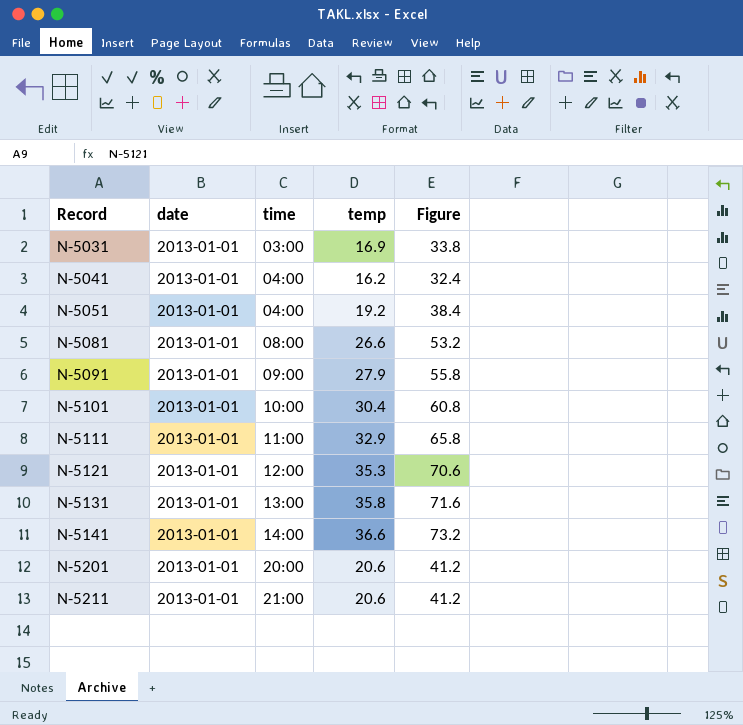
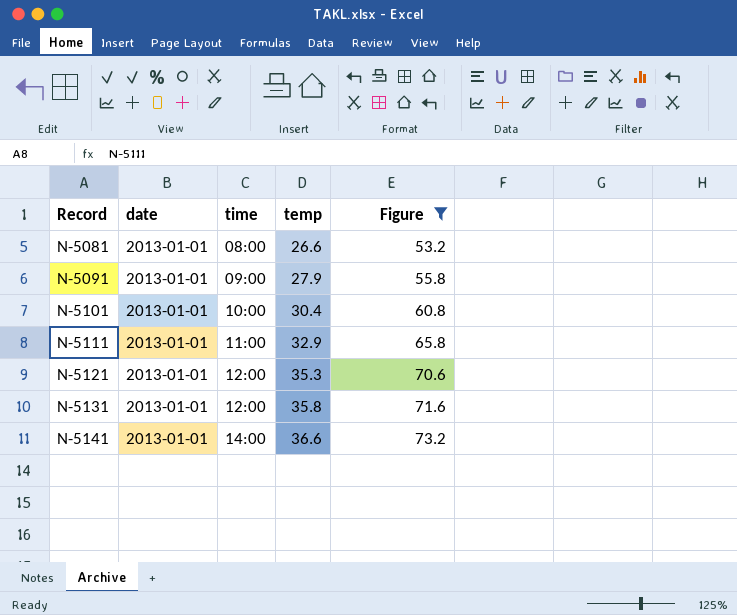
filter: none -> Figure >= 53.2
N-5131 | time: 13:00 -> 12:00

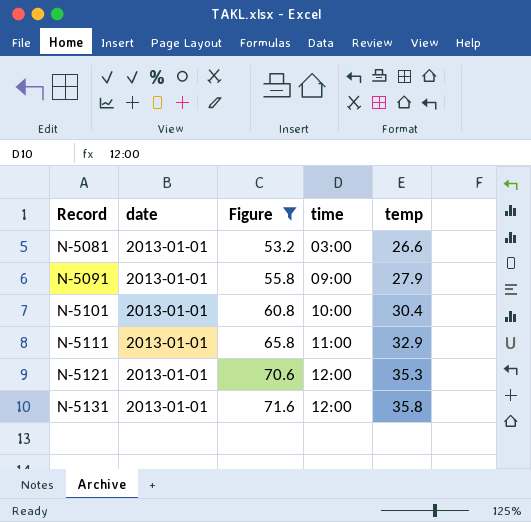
column Figure | position: 5 -> 3
row N-5141: 2013-01-01 | 14:00 | 36.6 | 73.2 -> none
N-5081 | time: 08:00 -> 03:00

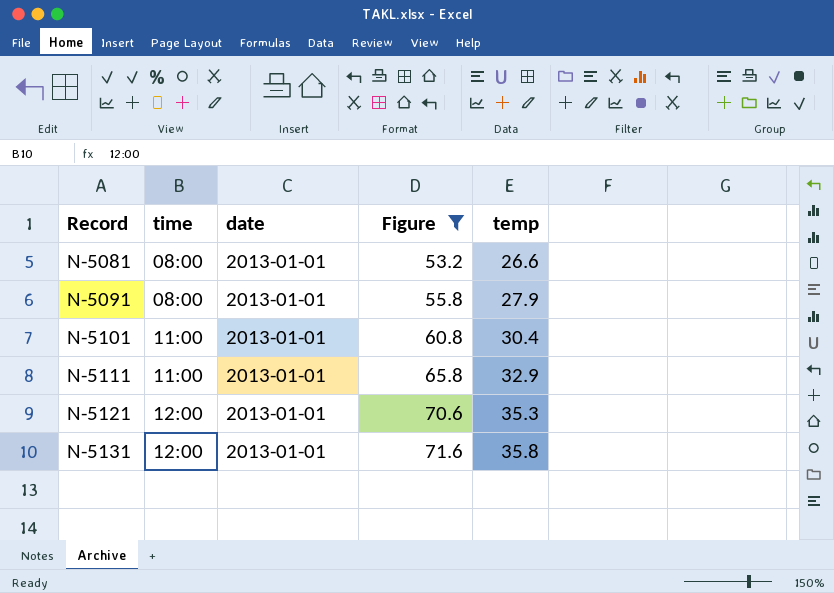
column time | position: 4 -> 2
N-5081 | time: 03:00 -> 08:00
N-5091 | time: 09:00 -> 08:00
N-5101 | time: 10:00 -> 11:00

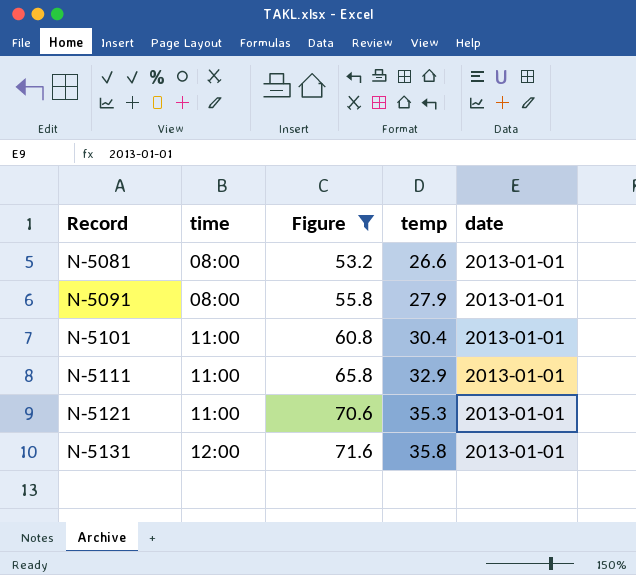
column date | position: 3 -> 5
N-5121 | time: 12:00 -> 11:00

